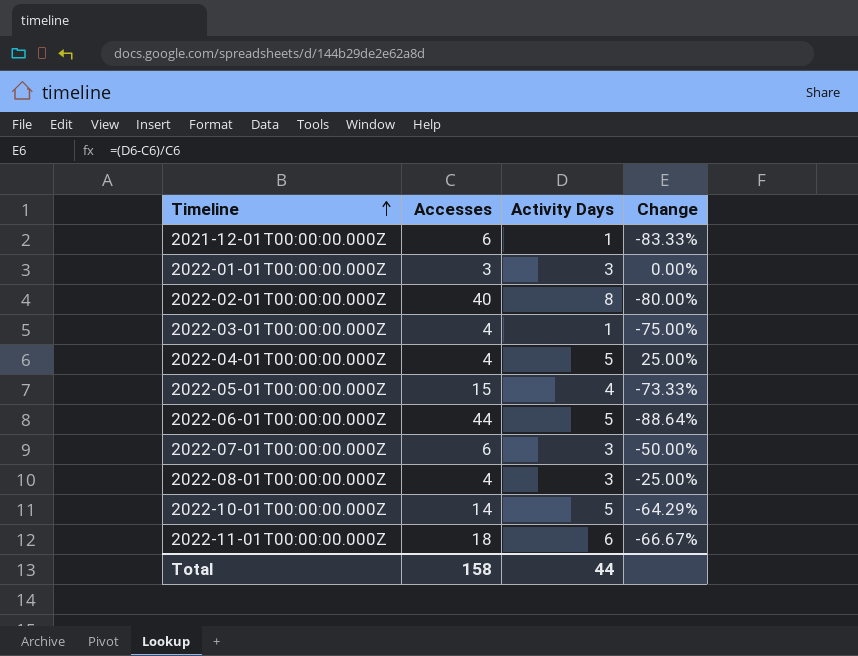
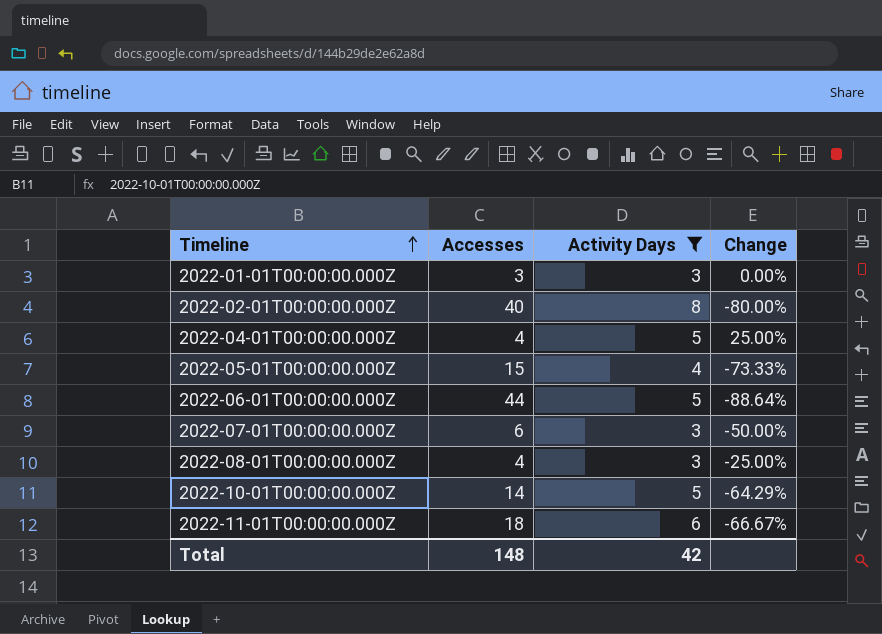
filter: none -> Activity Days != 1
Total | Accesses: 158 -> 148
Total | Activity Days: 44 -> 42

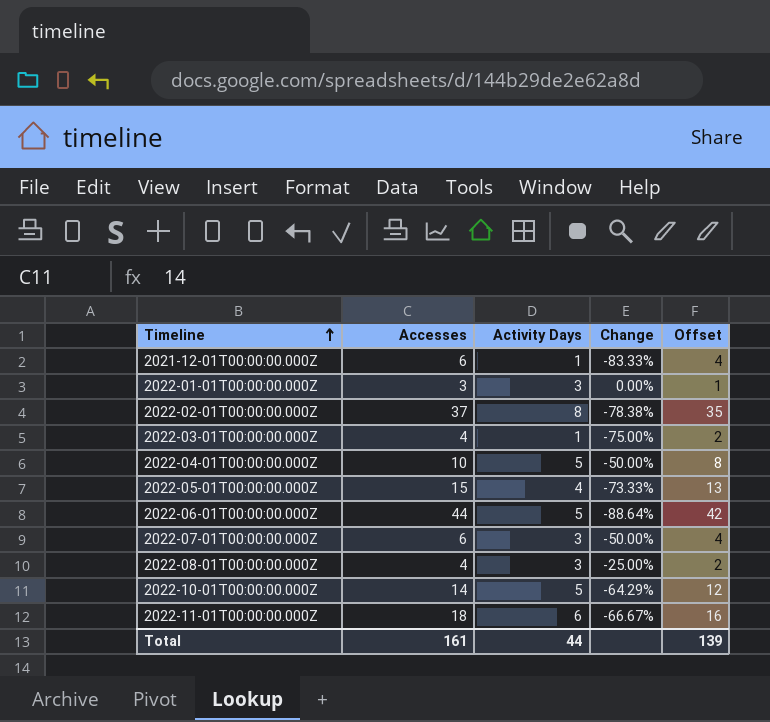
filter: Activity Days != 1 -> none
column Offset | formula: none -> [Accesses] - 2
2022-02-01T00:00:00.000Z | Accesses: 40 -> 37
2022-02-01T00:00:00.000Z | Change: -80.00% -> -78.38%
2022-04-01T00:00:00.000Z | Accesses: 4 -> 10
2022-04-01T00:00:00.000Z | Change: 25.00% -> -50.00%
Total | Accesses: 148 -> 161
Total | Activity Days: 42 -> 44

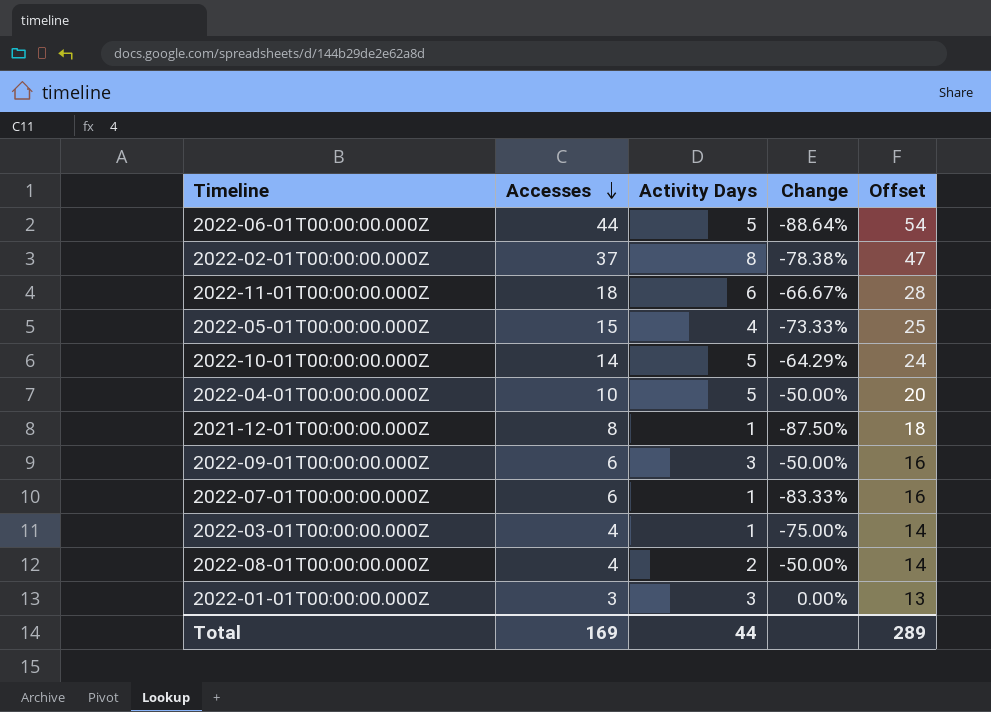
row order: Timeline ascending -> Accesses descending
column Offset | formula: [Accesses] - 2 -> [Accesses] + 10
2021-12-01T00:00:00.000Z | Accesses: 6 -> 8
2021-12-01T00:00:00.000Z | Change: -83.33% -> -87.50%
row 2022-09-01T00:00:00.000Z: none -> 6 | 3 | -50.00% | 16
2022-07-01T00:00:00.000Z | Activity Days: 3 -> 1
2022-07-01T00:00:00.000Z | Change: -50.00% -> -83.33%
2022-08-01T00:00:00.000Z | Activity Days: 3 -> 2
2022-08-01T00:00:00.000Z | Change: -25.00% -> -50.00%
Total | Accesses: 161 -> 169
Total | Offset: 139 -> 289

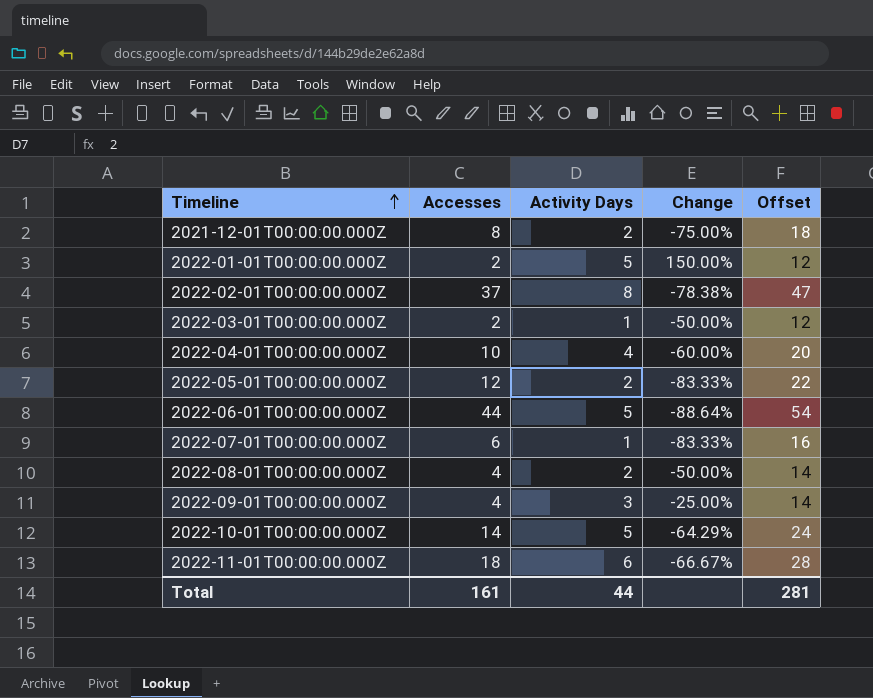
row order: Accesses descending -> Timeline ascending
2021-12-01T00:00:00.000Z | Activity Days: 1 -> 2
2021-12-01T00:00:00.000Z | Change: -87.50% -> -75.00%
2022-01-01T00:00:00.000Z | Accesses: 3 -> 2
2022-01-01T00:00:00.000Z | Activity Days: 3 -> 5
2022-01-01T00:00:00.000Z | Change: 0.00% -> 150.00%
2022-01-01T00:00:00.000Z | Offset: 13 -> 12
2022-03-01T00:00:00.000Z | Accesses: 4 -> 2
2022-03-01T00:00:00.000Z | Change: -75.00% -> -50.00%
2022-03-01T00:00:00.000Z | Offset: 14 -> 12
2022-04-01T00:00:00.000Z | Activity Days: 5 -> 4
2022-04-01T00:00:00.000Z | Change: -50.00% -> -60.00%
2022-05-01T00:00:00.000Z | Accesses: 15 -> 12
2022-05-01T00:00:00.000Z | Activity Days: 4 -> 2
2022-05-01T00:00:00.000Z | Change: -73.33% -> -83.33%
2022-05-01T00:00:00.000Z | Offset: 25 -> 22
2022-09-01T00:00:00.000Z | Accesses: 6 -> 4
2022-09-01T00:00:00.000Z | Change: -50.00% -> -25.00%
2022-09-01T00:00:00.000Z | Offset: 16 -> 14
Total | Accesses: 169 -> 161
Total | Offset: 289 -> 281

